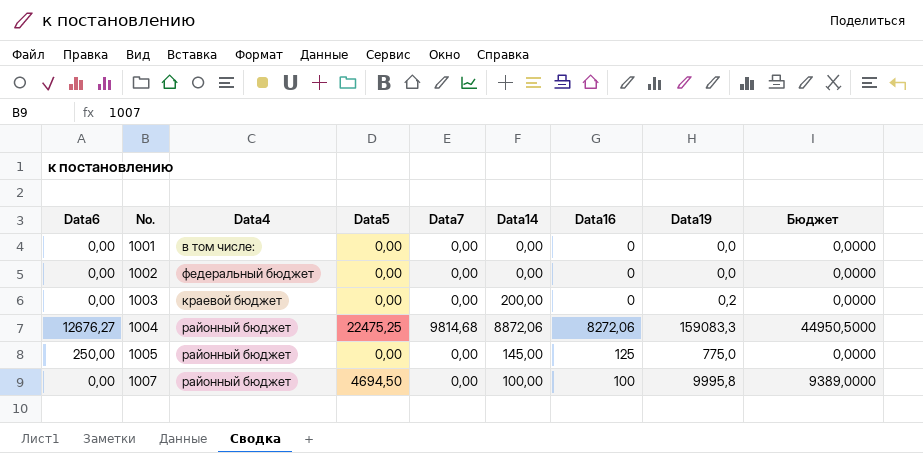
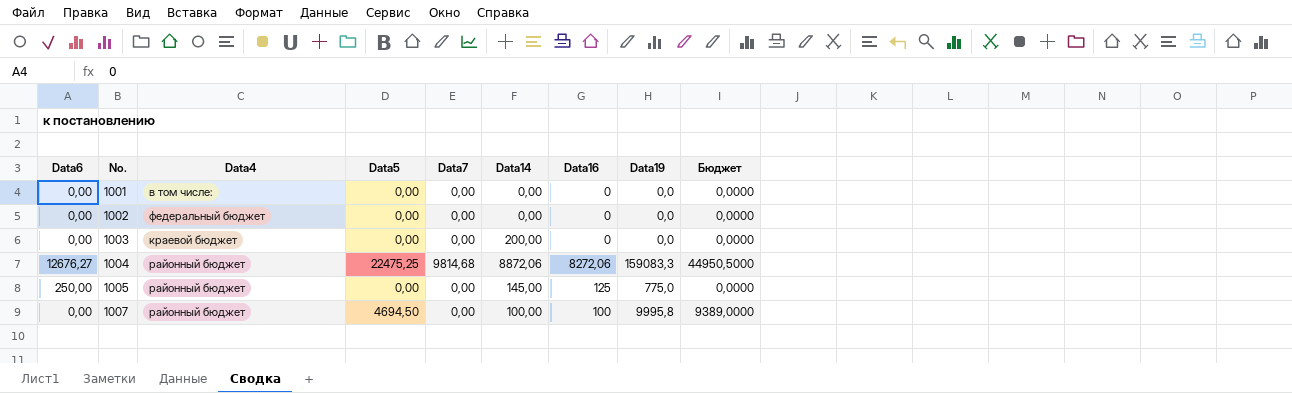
1003 | Data19: 0,2 -> 0,0

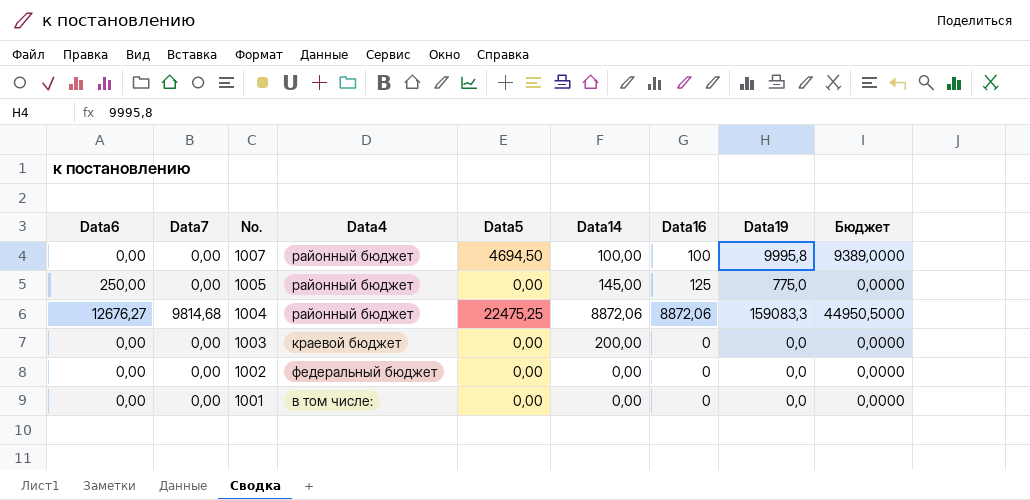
row order: No. ascending -> No. descending
column Data7 | position: 5 -> 2
1004 | Data16: 8272,06 -> 8872,06

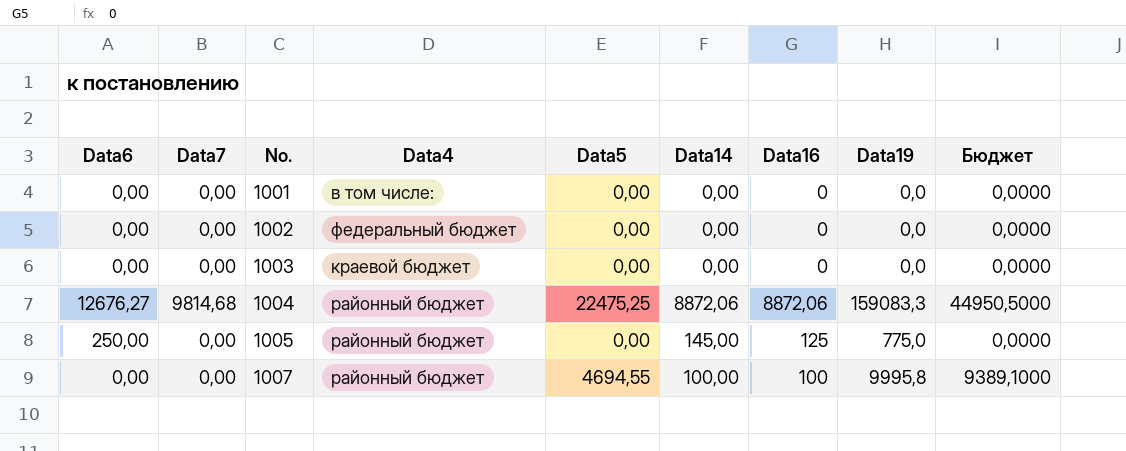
row order: No. descending -> No. ascending
1003 | Data14: 200,00 -> 0,00
1007 | Data5: 4694,50 -> 4694,55
1007 | Бюджет: 9389,0000 -> 9389,1000

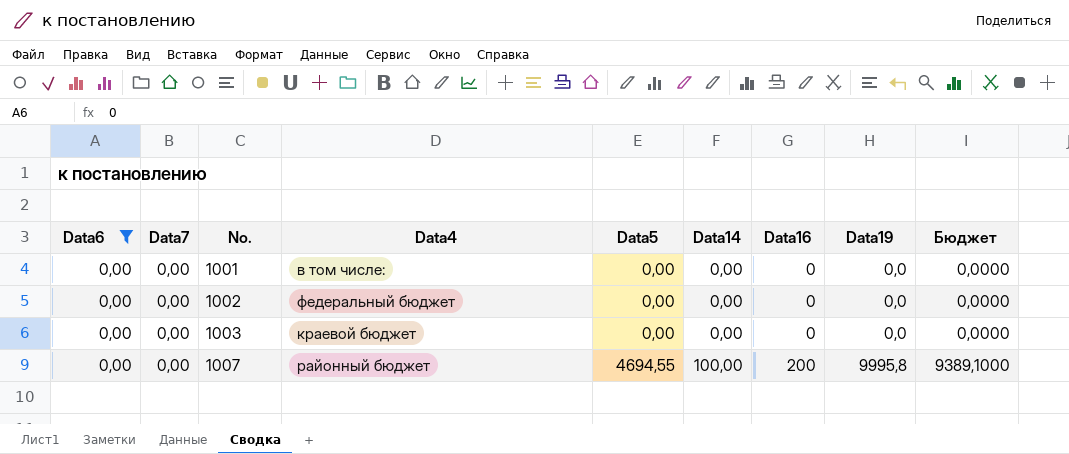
filter: none -> Data6 = 0,00
1007 | Data16: 100 -> 200

